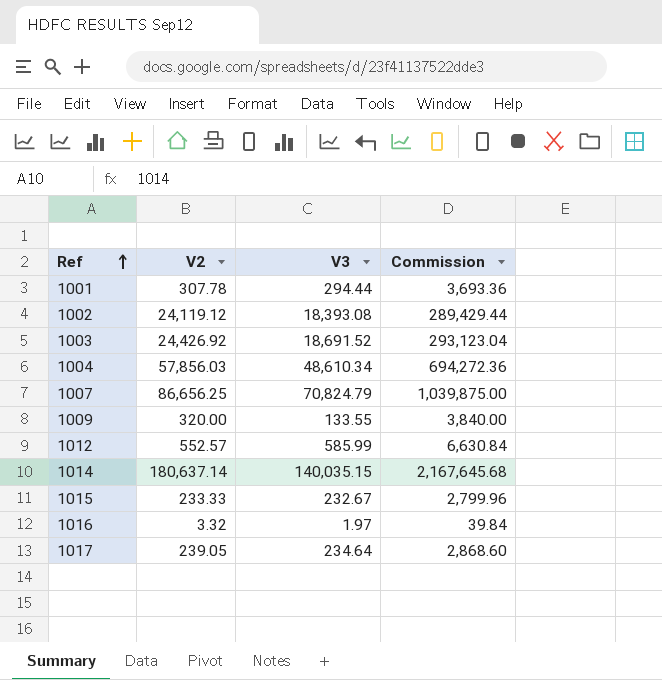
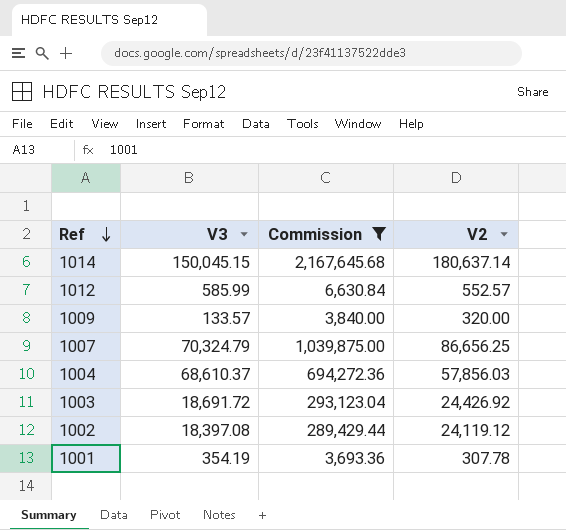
filter: none -> Commission >= 3,693.36
row order: Ref ascending -> Ref descending
column V2 | position: 2 -> 4
1014 | V3: 140,035.15 -> 150,045.15
1009 | V3: 133.55 -> 133.57
1007 | V3: 70,824.79 -> 70,324.79
1004 | V3: 48,610.34 -> 68,610.37
1003 | V3: 18,691.52 -> 18,691.72
1002 | V3: 18,393.08 -> 18,397.08
1001 | V3: 294.44 -> 354.19

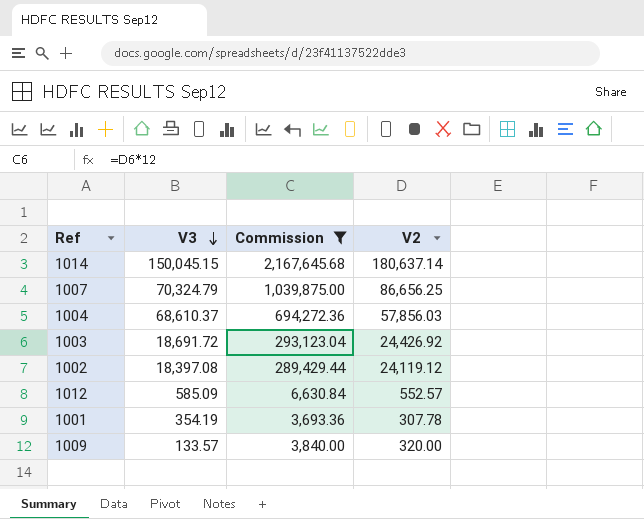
row order: Ref descending -> V3 descending
1012 | V3: 585.99 -> 585.09

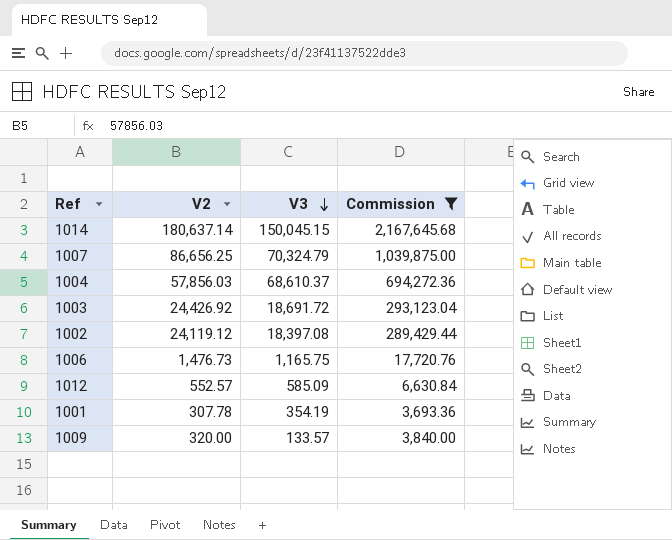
column V2 | position: 4 -> 2
row 1006: none -> 1,476.73 | 1,165.75 | 17,720.76

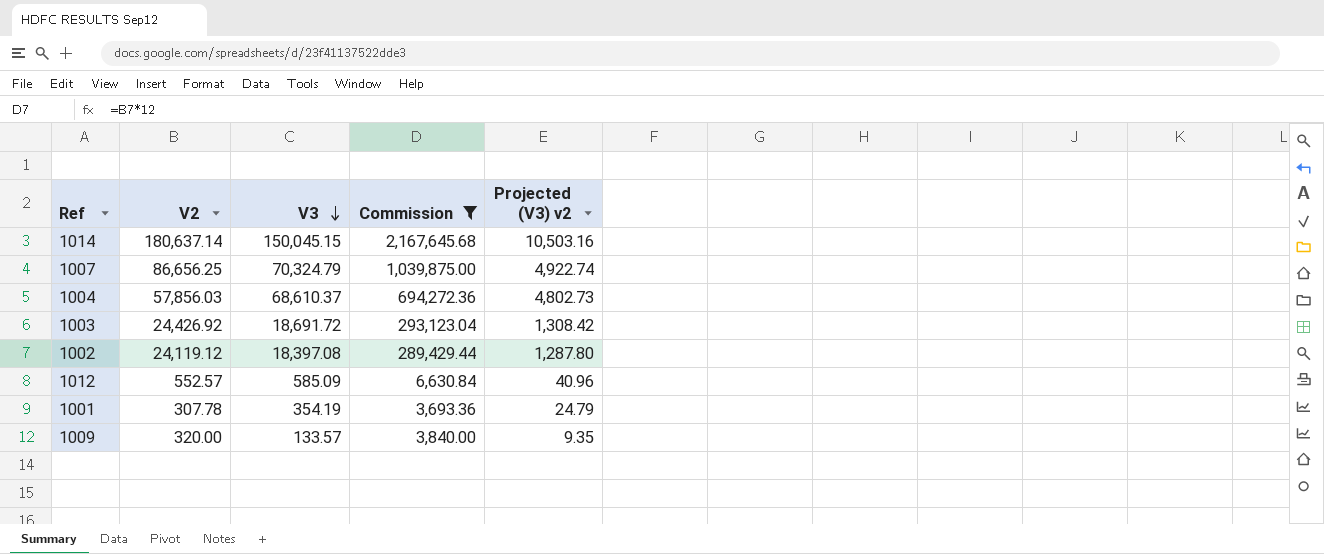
column Projected (V3) v2 | formula: none -> [V3] * 0.07
row 1006: 1,476.73 | 1,165.75 | 17,720.76 -> none

